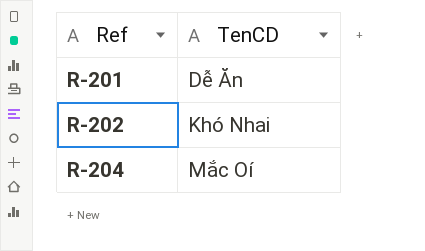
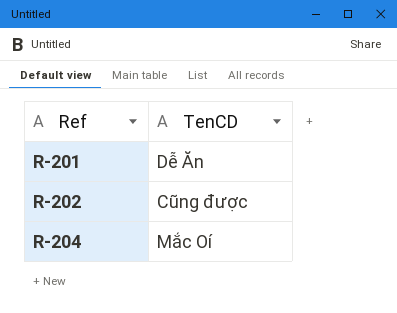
R-202 | TenCD: Khó Nhai -> Cũng được

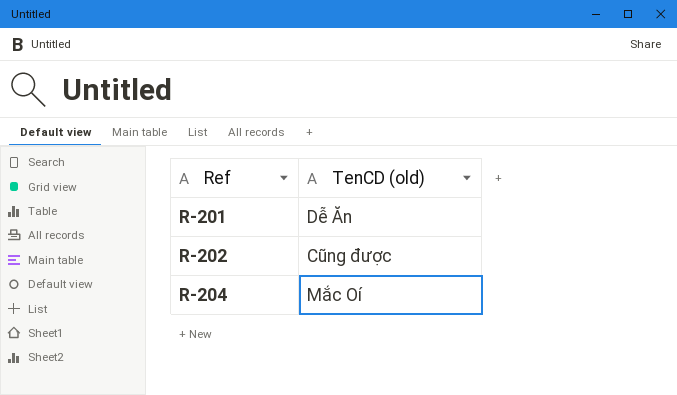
column name: TenCD -> TenCD (old)

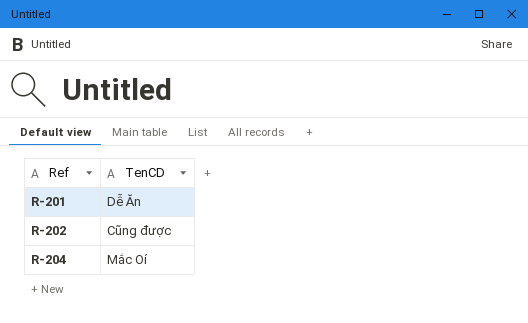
column name: TenCD (old) -> TenCD

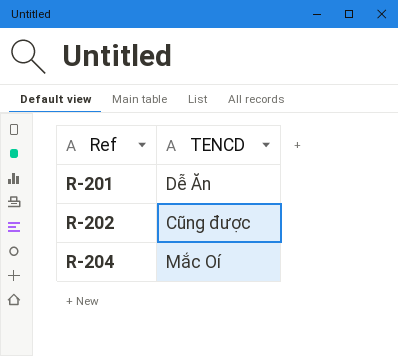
column name: TenCD -> TENCD

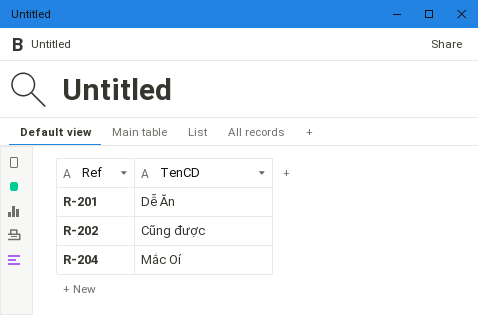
column name: TENCD -> TenCD

